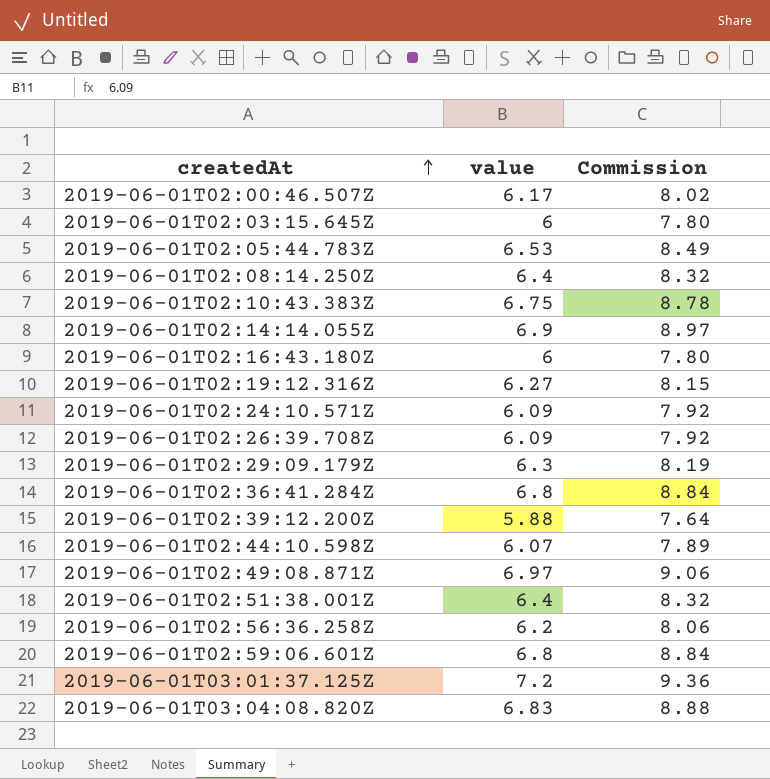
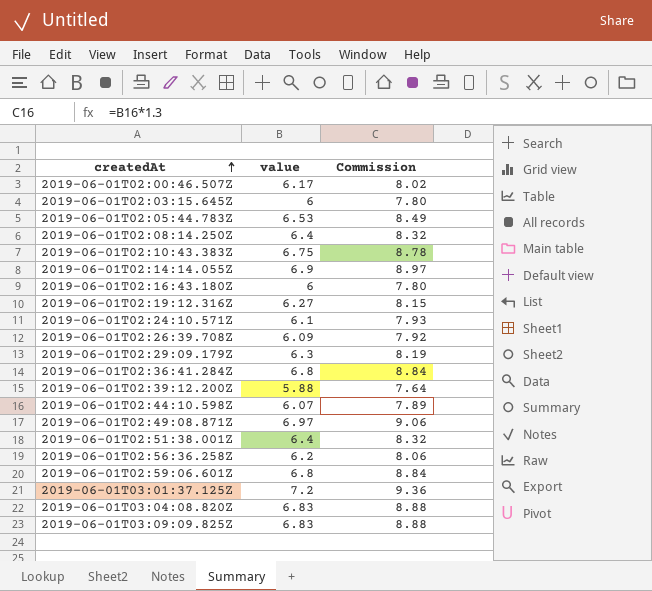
2019-06-01T02:24:10.571Z | value: 6.09 -> 6.1
2019-06-01T02:24:10.571Z | Commission: 7.92 -> 7.93
row 2019-06-01T03:09:09.825Z: none -> 6.83 | 8.88

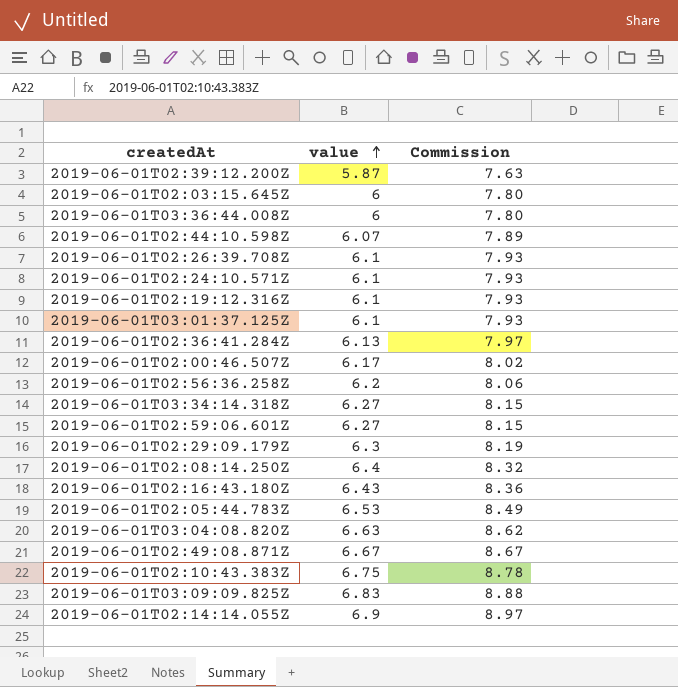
row order: createdAt ascending -> value ascending
row 2019-06-01T02:51:38.001Z: 6.4 | 8.32 -> none
2019-06-01T02:39:12.200Z | value: 5.88 -> 5.87
2019-06-01T02:39:12.200Z | Commission: 7.64 -> 7.63
row 2019-06-01T03:36:44.008Z: none -> 6 | 7.80
2019-06-01T02:26:39.708Z | value: 6.09 -> 6.1
2019-06-01T02:26:39.708Z | Commission: 7.92 -> 7.93
2019-06-01T02:19:12.316Z | value: 6.27 -> 6.1
2019-06-01T02:19:12.316Z | Commission: 8.15 -> 7.93
2019-06-01T03:01:37.125Z | value: 7.2 -> 6.1
2019-06-01T03:01:37.125Z | Commission: 9.36 -> 7.93
2019-06-01T02:36:41.284Z | value: 6.8 -> 6.13
2019-06-01T02:36:41.284Z | Commission: 8.84 -> 7.97
row 2019-06-01T03:34:14.318Z: none -> 6.27 | 8.15
2019-06-01T02:59:06.601Z | value: 6.8 -> 6.27
2019-06-01T02:59:06.601Z | Commission: 8.84 -> 8.15
2019-06-01T02:16:43.180Z | value: 6 -> 6.43
2019-06-01T02:16:43.180Z | Commission: 7.80 -> 8.36
2019-06-01T03:04:08.820Z | value: 6.83 -> 6.63
2019-06-01T03:04:08.820Z | Commission: 8.88 -> 8.62
2019-06-01T02:49:08.871Z | value: 6.97 -> 6.67
2019-06-01T02:49:08.871Z | Commission: 9.06 -> 8.67

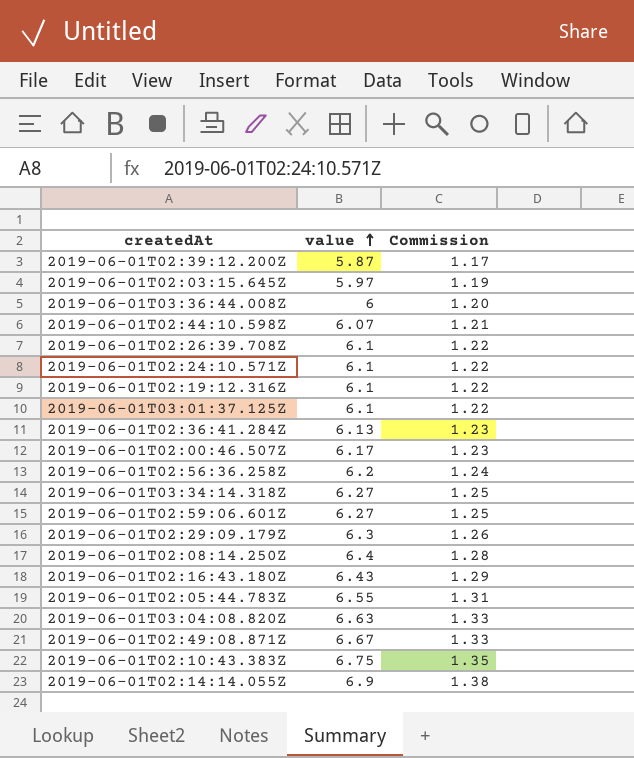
column Commission | formula: [value] * 1.3 -> [value] * 0.2
row 2019-06-01T03:09:09.825Z: 6.83 | 8.88 -> none
2019-06-01T02:03:15.645Z | value: 6 -> 5.97
2019-06-01T02:05:44.783Z | value: 6.53 -> 6.55

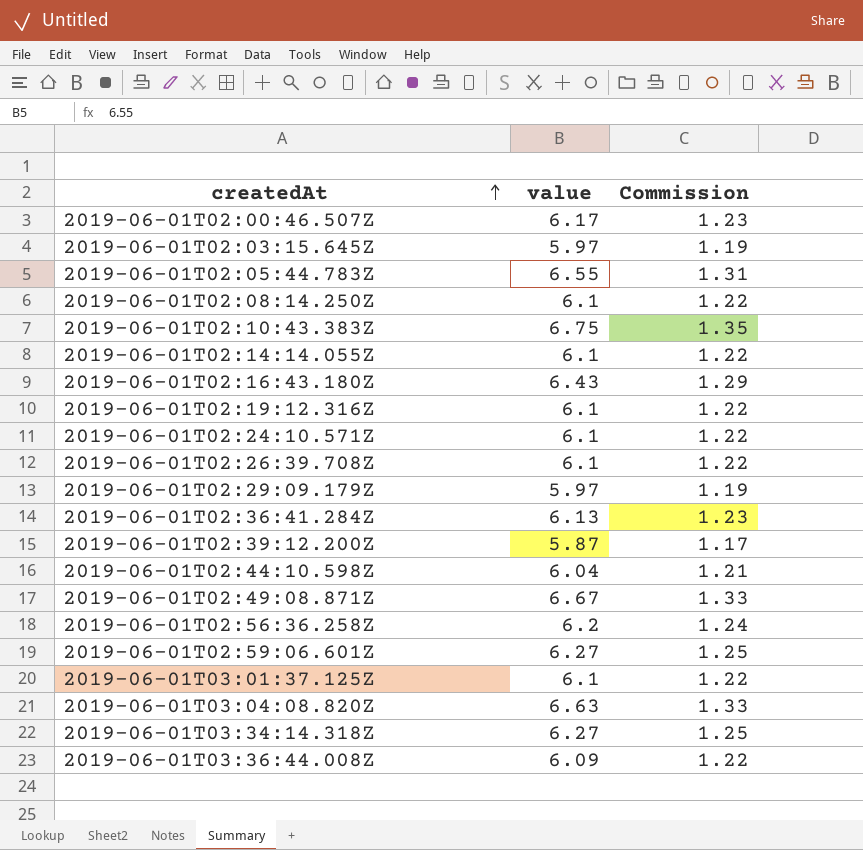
row order: value ascending -> createdAt ascending
2019-06-01T02:08:14.250Z | value: 6.4 -> 6.1
2019-06-01T02:08:14.250Z | Commission: 1.28 -> 1.22
2019-06-01T02:14:14.055Z | value: 6.9 -> 6.1
2019-06-01T02:14:14.055Z | Commission: 1.38 -> 1.22
2019-06-01T02:29:09.179Z | value: 6.3 -> 5.97
2019-06-01T02:29:09.179Z | Commission: 1.26 -> 1.19
2019-06-01T02:44:10.598Z | value: 6.07 -> 6.04
2019-06-01T03:36:44.008Z | value: 6 -> 6.09
2019-06-01T03:36:44.008Z | Commission: 1.20 -> 1.22

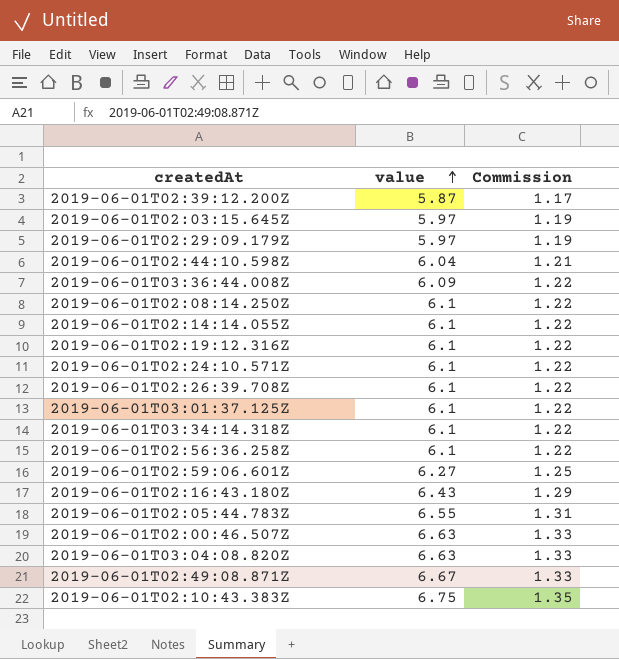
row order: createdAt ascending -> value ascending
row 2019-06-01T02:36:41.284Z: 6.13 | 1.23 -> none
2019-06-01T03:34:14.318Z | value: 6.27 -> 6.1
2019-06-01T03:34:14.318Z | Commission: 1.25 -> 1.22
2019-06-01T02:56:36.258Z | value: 6.2 -> 6.1
2019-06-01T02:56:36.258Z | Commission: 1.24 -> 1.22
2019-06-01T02:00:46.507Z | value: 6.17 -> 6.63
2019-06-01T02:00:46.507Z | Commission: 1.23 -> 1.33

